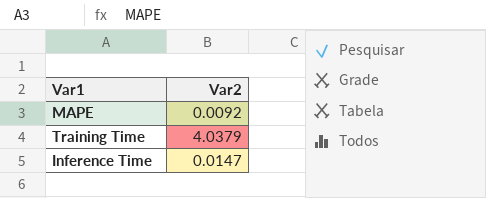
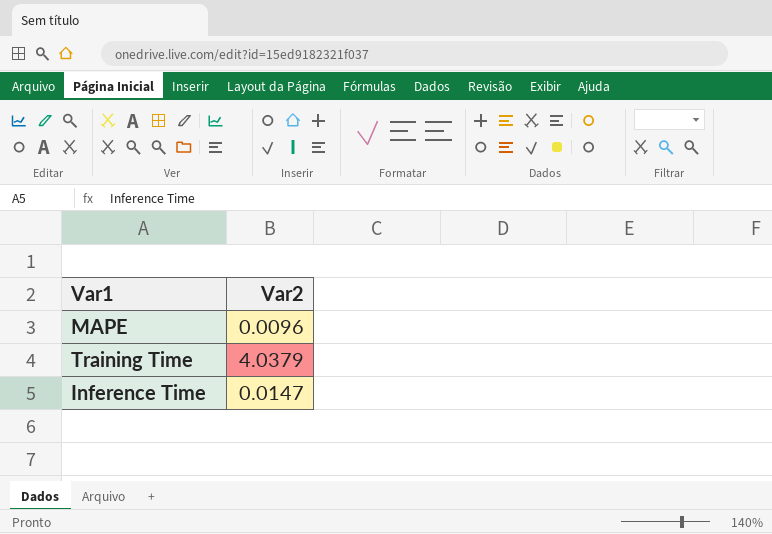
MAPE | Var2: 0.0092 -> 0.0096

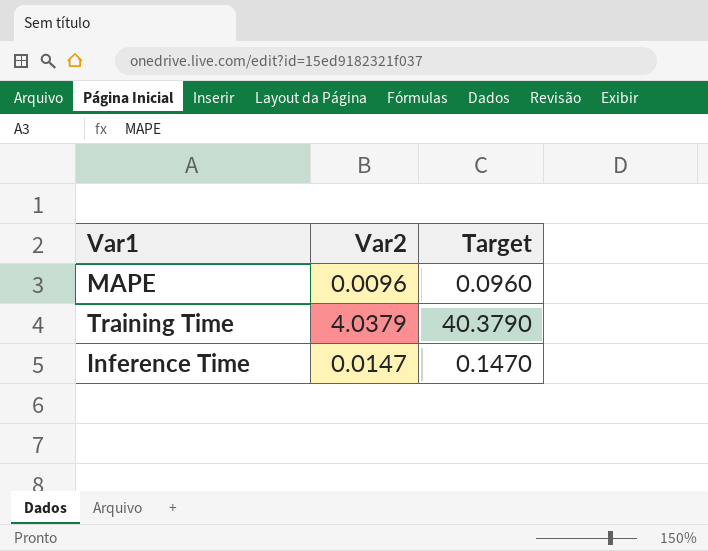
column Target | formula: none -> [Var2] * 10

